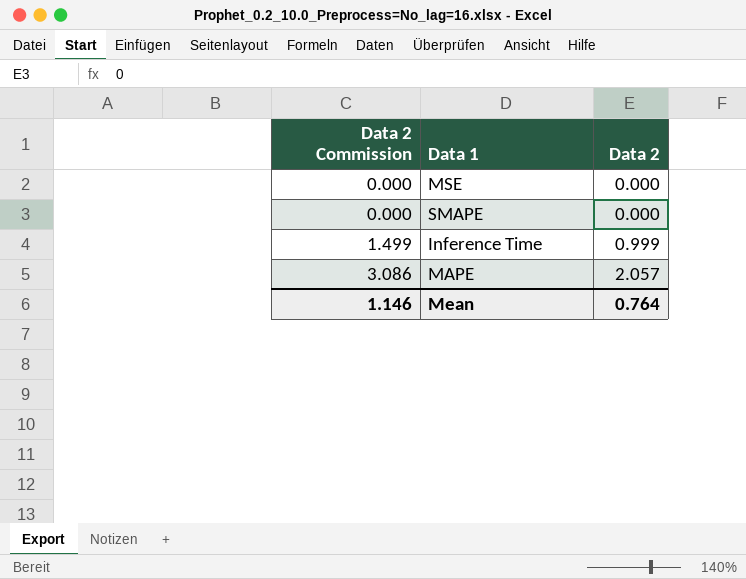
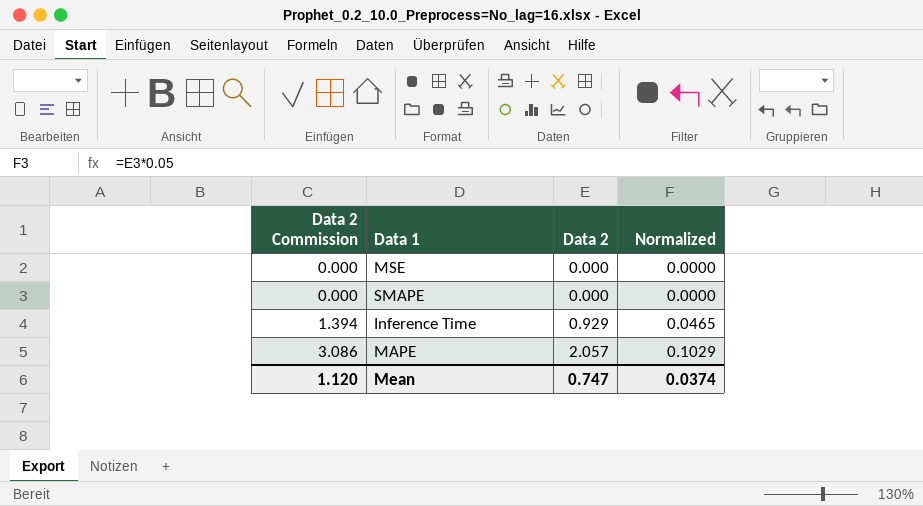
column Normalized | formula: none -> [Data 2] * 0.05
Inference Time | Data 2 Commission: 1.499 -> 1.394
Inference Time | Data 2: 0.999 -> 0.929
Mean | Data 2 Commission: 1.146 -> 1.120
Mean | Data 2: 0.764 -> 0.747

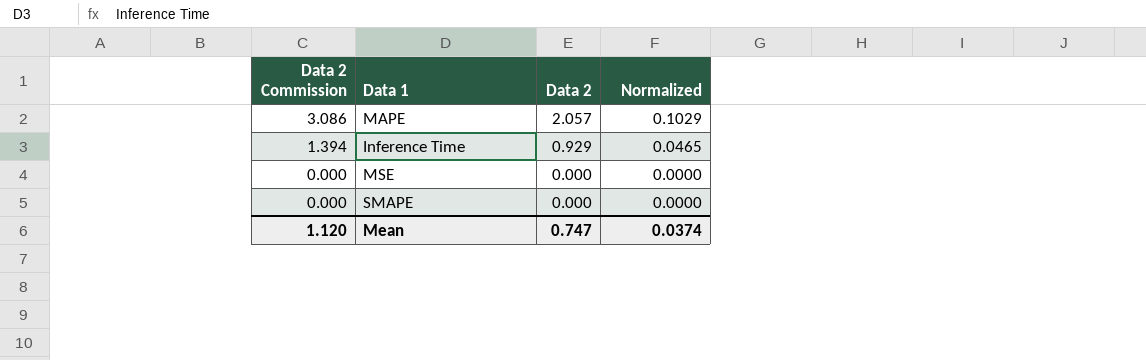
row order: Data 2 Commission ascending -> Data 2 Commission descending

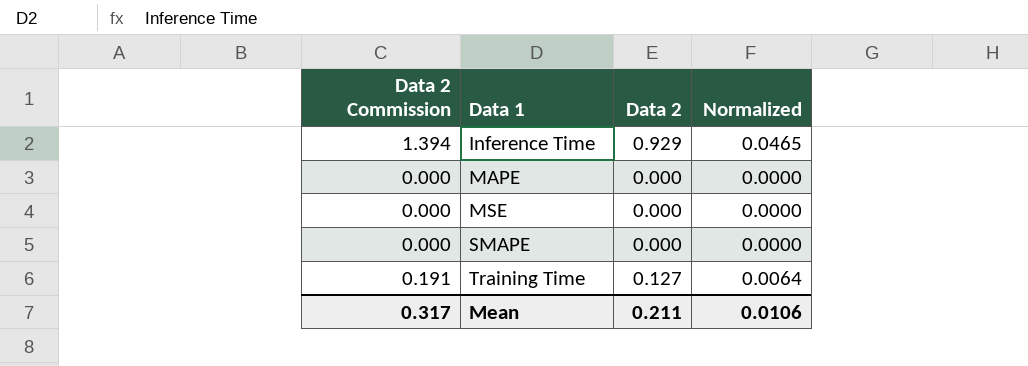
row order: Data 2 Commission descending -> Data 1 ascending
MAPE | Data 2 Commission: 3.086 -> 0.000
MAPE | Data 2: 2.057 -> 0.000
MAPE | Normalized: 0.1029 -> 0.0000
row Training Time: none -> 0.191 | 0.127 | 0.0064
Mean | Data 2 Commission: 1.120 -> 0.317
Mean | Data 2: 0.747 -> 0.211
Mean | Normalized: 0.0374 -> 0.0106

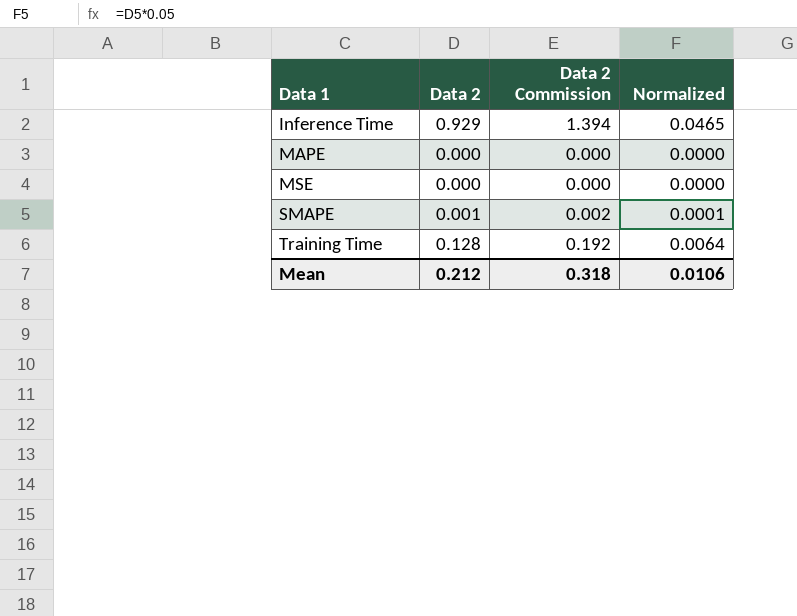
column Data 2 Commission | position: 1 -> 3
SMAPE | Data 2: 0.000 -> 0.001
SMAPE | Data 2 Commission: 0.000 -> 0.002
SMAPE | Normalized: 0.0000 -> 0.0001
Training Time | Data 2: 0.127 -> 0.128
Training Time | Data 2 Commission: 0.191 -> 0.192
Mean | Data 2: 0.211 -> 0.212
Mean | Data 2 Commission: 0.317 -> 0.318

